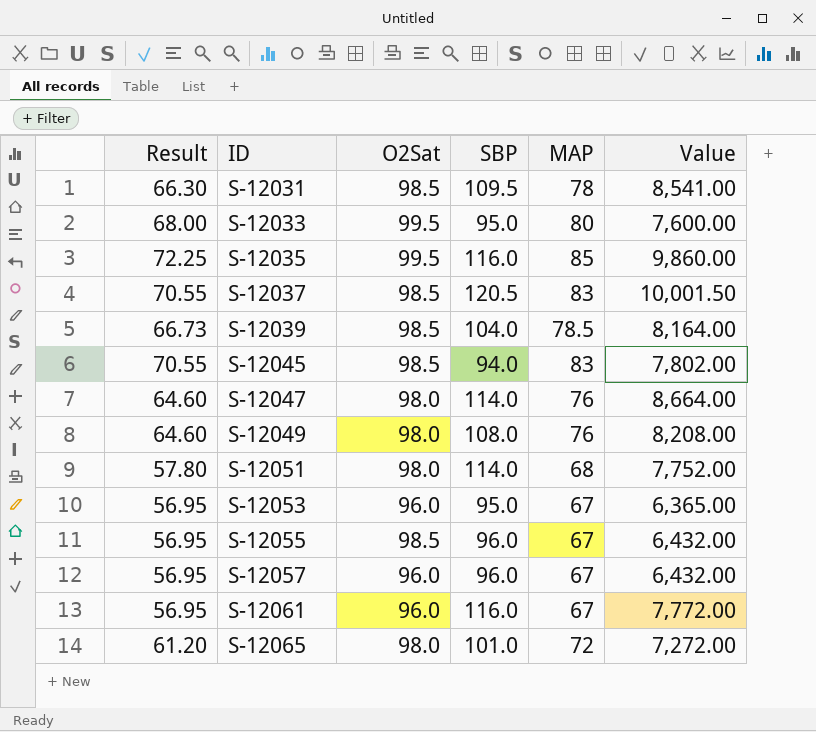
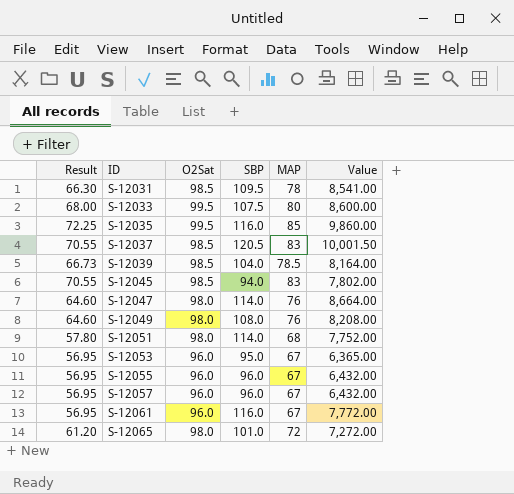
S-12033 | SBP: 95.0 -> 107.5
S-12033 | Value: 7,600.00 -> 8,600.00
S-12055 | O2Sat: 98.5 -> 96.0

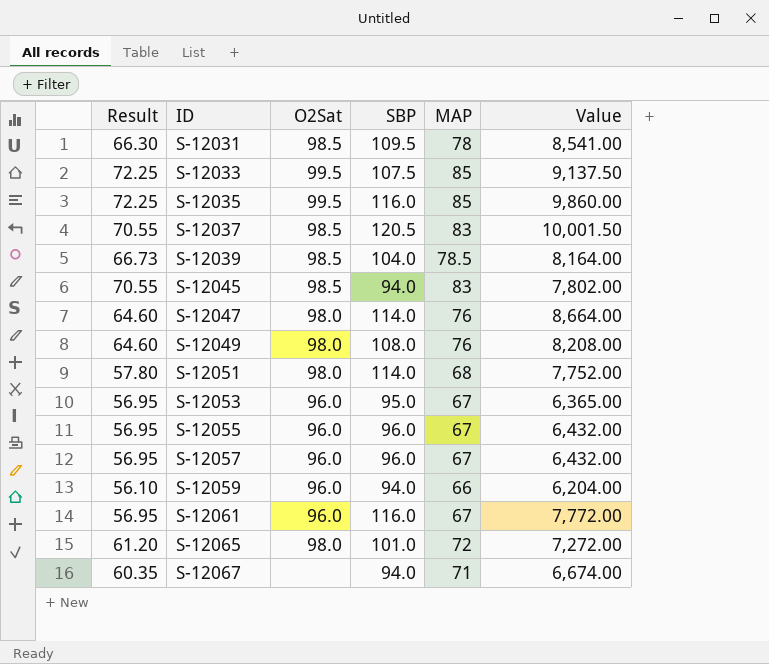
S-12033 | Result: 68.00 -> 72.25
S-12033 | MAP: 80 -> 85
S-12033 | Value: 8,600.00 -> 9,137.50
row S-12059: none -> 56.10 | 96.0 | 94.0 | 66 | 6,204.00
row S-12067: none -> 60.35 | none | 94.0 | 71 | 6,674.00

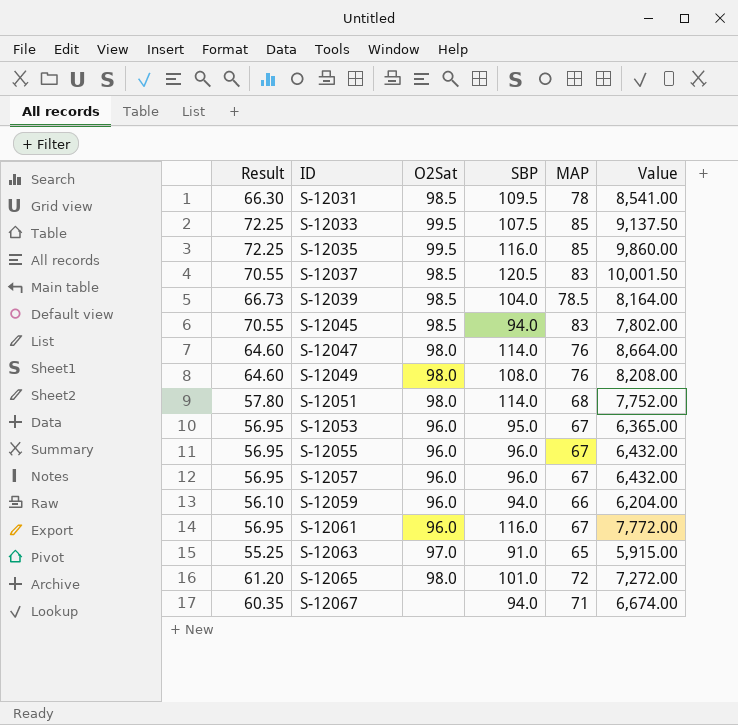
row S-12063: none -> 55.25 | 97.0 | 91.0 | 65 | 5,915.00

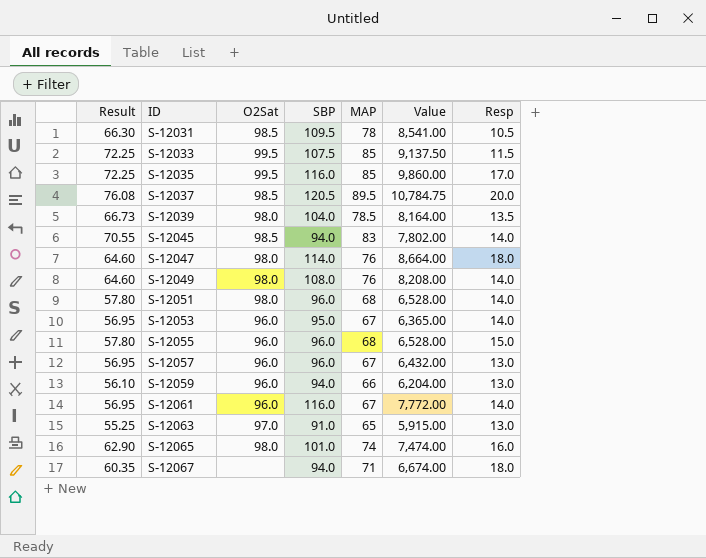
column Resp | position: none -> 7
S-12037 | Result: 70.55 -> 76.08
S-12037 | MAP: 83 -> 89.5
S-12037 | Value: 10,001.50 -> 10,784.75
S-12039 | O2Sat: 98.5 -> 98.0
S-12051 | SBP: 114.0 -> 96.0
S-12051 | Value: 7,752.00 -> 6,528.00
S-12055 | Result: 56.95 -> 57.80
S-12055 | MAP: 67 -> 68
S-12055 | Value: 6,432.00 -> 6,528.00
S-12065 | Result: 61.20 -> 62.90
S-12065 | MAP: 72 -> 74
S-12065 | Value: 7,272.00 -> 7,474.00

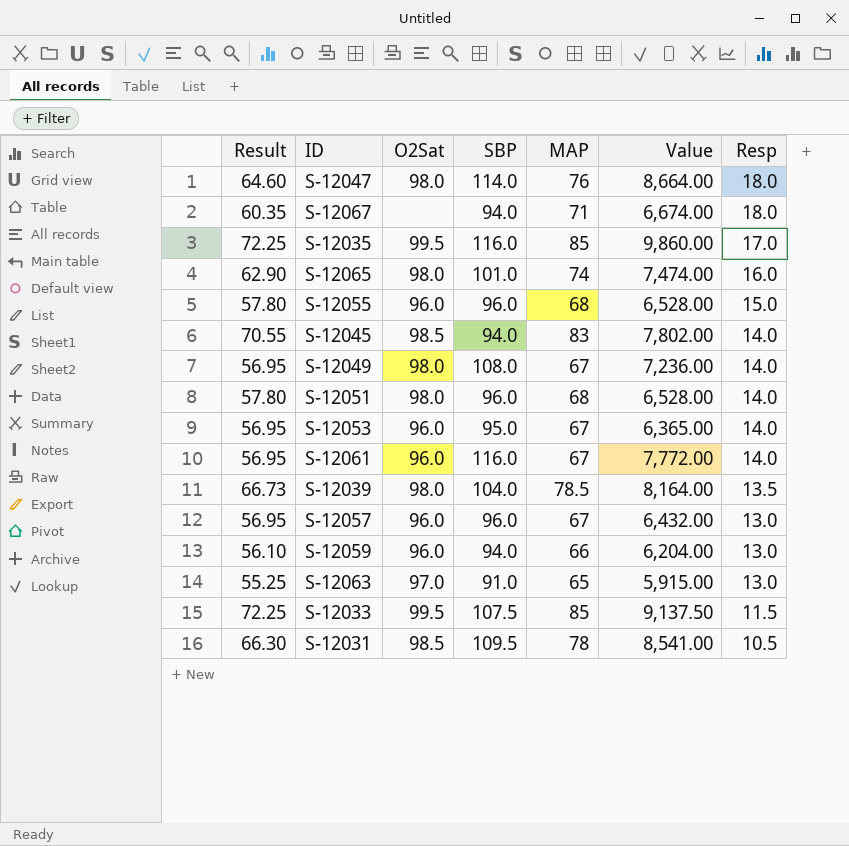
row order: ID ascending -> Resp descending
row S-12037: 76.08 | 98.5 | 120.5 | 89.5 | 10,784.75 | 20.0 -> none
S-12049 | Result: 64.60 -> 56.95
S-12049 | MAP: 76 -> 67
S-12049 | Value: 8,208.00 -> 7,236.00

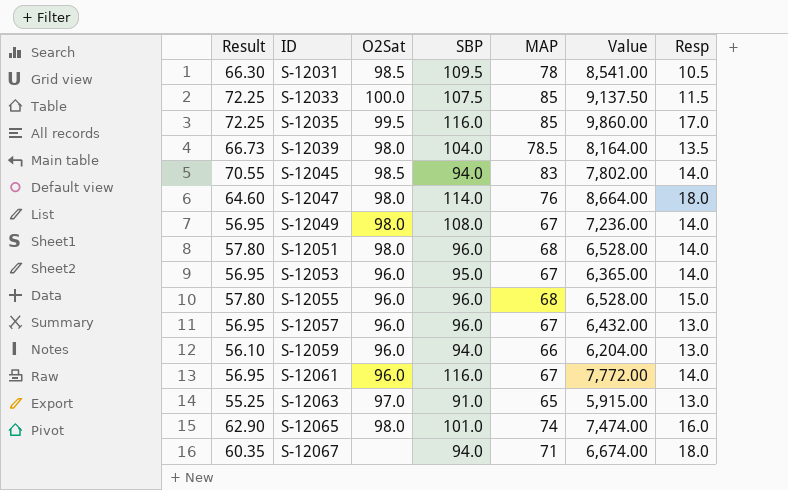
row order: Resp descending -> ID ascending
S-12033 | O2Sat: 99.5 -> 100.0

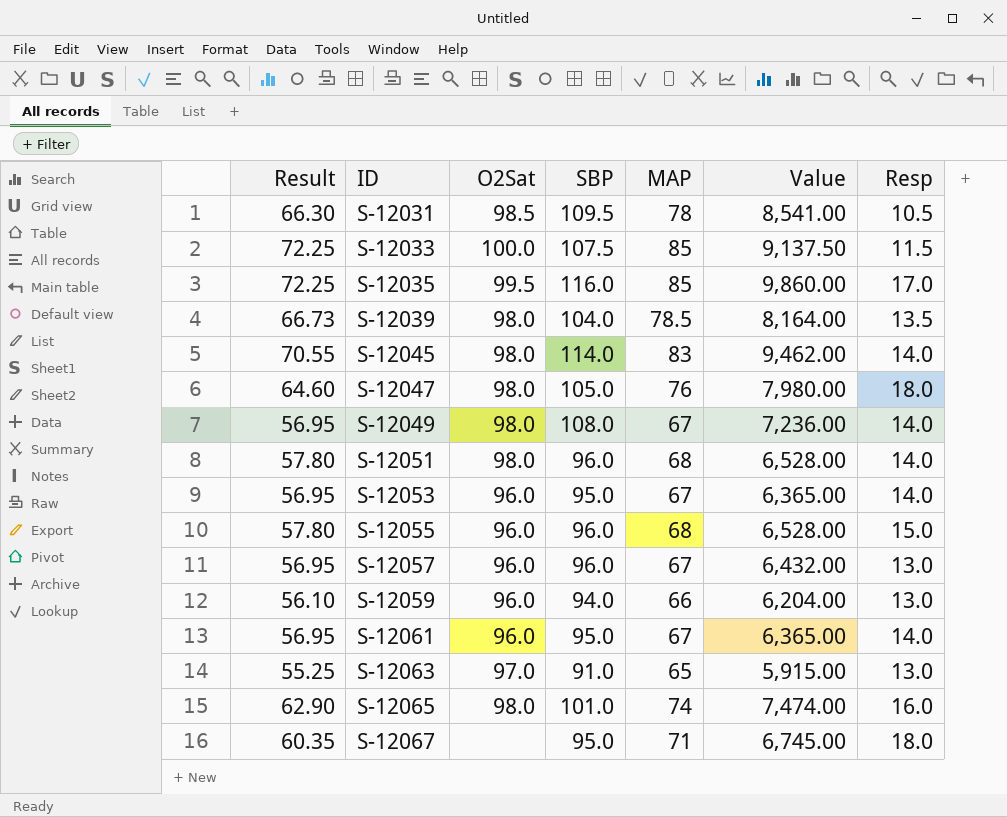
S-12045 | O2Sat: 98.5 -> 98.0
S-12045 | SBP: 94.0 -> 114.0
S-12045 | Value: 7,802.00 -> 9,462.00
S-12047 | SBP: 114.0 -> 105.0
S-12047 | Value: 8,664.00 -> 7,980.00
S-12061 | SBP: 116.0 -> 95.0
S-12061 | Value: 7,772.00 -> 6,365.00
S-12067 | SBP: 94.0 -> 95.0
S-12067 | Value: 6,674.00 -> 6,745.00

